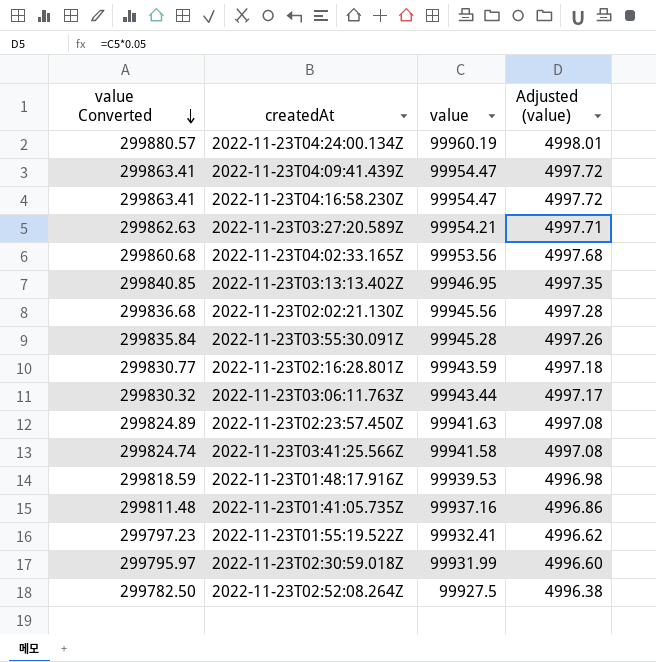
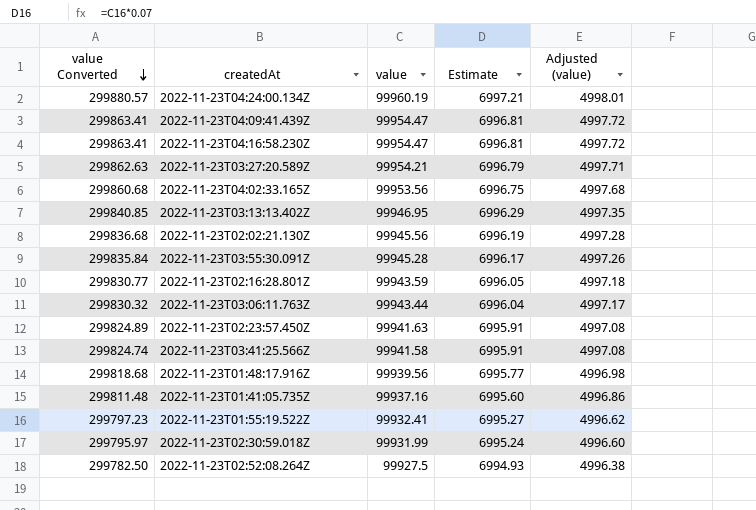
column Estimate | formula: none -> [value] * 0.07
2022-11-23T01:48:17.916Z | value Converted: 299818.59 -> 299818.68
2022-11-23T01:48:17.916Z | value: 99939.53 -> 99939.56

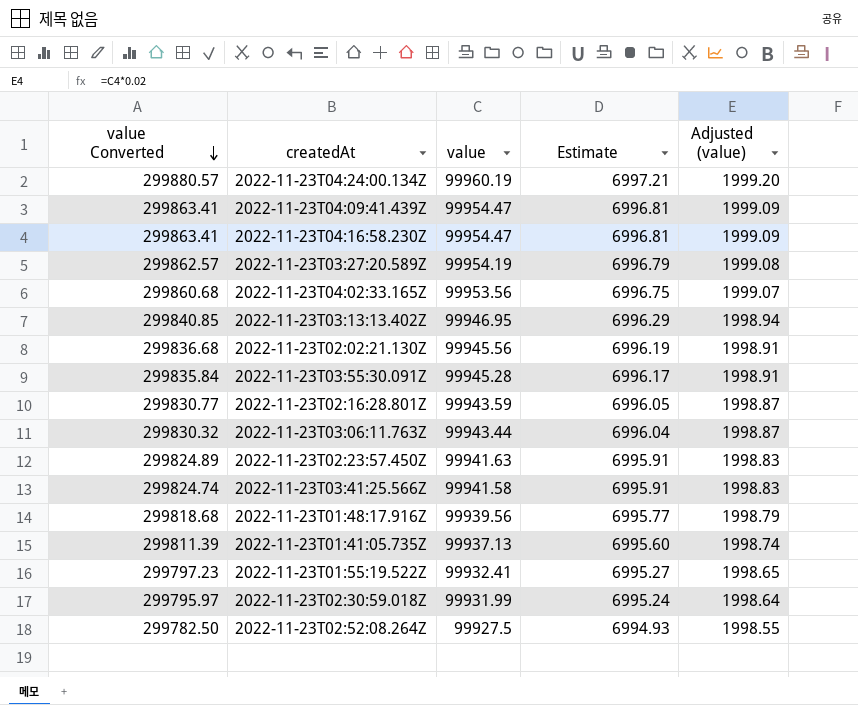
column Adjusted (value) | formula: [value] * 0.05 -> [value] * 0.02
2022-11-23T03:27:20.589Z | value Converted: 299862.63 -> 299862.57
2022-11-23T03:27:20.589Z | value: 99954.21 -> 99954.19
2022-11-23T01:41:05.735Z | value Converted: 299811.48 -> 299811.39
2022-11-23T01:41:05.735Z | value: 99937.16 -> 99937.13

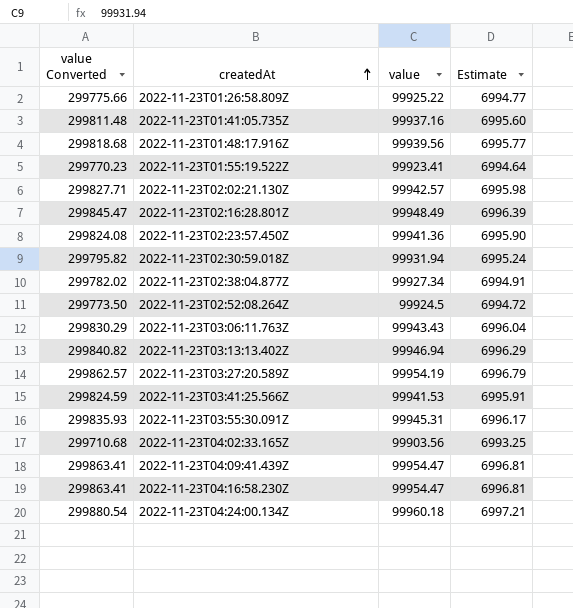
row order: value Converted descending -> createdAt ascending
column Adjusted (value) | formula: [value] * 0.02 -> none
row 2022-11-23T01:26:58.809Z: none -> 299775.66 | 99925.22 | 6994.77
2022-11-23T01:41:05.735Z | value Converted: 299811.39 -> 299811.48
2022-11-23T01:41:05.735Z | value: 99937.13 -> 99937.16
2022-11-23T01:55:19.522Z | value Converted: 299797.23 -> 299770.23
2022-11-23T01:55:19.522Z | value: 99932.41 -> 99923.41
2022-11-23T01:55:19.522Z | Estimate: 6995.27 -> 6994.64
2022-11-23T02:02:21.130Z | value Converted: 299836.68 -> 299827.71
2022-11-23T02:02:21.130Z | value: 99945.56 -> 99942.57
2022-11-23T02:02:21.130Z | Estimate: 6996.19 -> 6995.98
2022-11-23T02:16:28.801Z | value Converted: 299830.77 -> 299845.47
2022-11-23T02:16:28.801Z | value: 99943.59 -> 99948.49
2022-11-23T02:16:28.801Z | Estimate: 6996.05 -> 6996.39
2022-11-23T02:23:57.450Z | value Converted: 299824.89 -> 299824.08
2022-11-23T02:23:57.450Z | value: 99941.63 -> 99941.36
2022-11-23T02:23:57.450Z | Estimate: 6995.91 -> 6995.90
2022-11-23T02:30:59.018Z | value Converted: 299795.97 -> 299795.82
2022-11-23T02:30:59.018Z | value: 99931.99 -> 99931.94
row 2022-11-23T02:38:04.877Z: none -> 299782.02 | 99927.34 | 6994.91
2022-11-23T02:52:08.264Z | value Converted: 299782.50 -> 299773.50
2022-11-23T02:52:08.264Z | value: 99927.5 -> 99924.5
2022-11-23T02:52:08.264Z | Estimate: 6994.93 -> 6994.72
2022-11-23T03:06:11.763Z | value Converted: 299830.32 -> 299830.29
2022-11-23T03:06:11.763Z | value: 99943.44 -> 99943.43
2022-11-23T03:13:13.402Z | value Converted: 299840.85 -> 299840.82
2022-11-23T03:13:13.402Z | value: 99946.95 -> 99946.94
2022-11-23T03:41:25.566Z | value Converted: 299824.74 -> 299824.59
2022-11-23T03:41:25.566Z | value: 99941.58 -> 99941.53
2022-11-23T03:55:30.091Z | value Converted: 299835.84 -> 299835.93
2022-11-23T03:55:30.091Z | value: 99945.28 -> 99945.31
2022-11-23T04:02:33.165Z | value Converted: 299860.68 -> 299710.68
2022-11-23T04:02:33.165Z | value: 99953.56 -> 99903.56
2022-11-23T04:02:33.165Z | Estimate: 6996.75 -> 6993.25
2022-11-23T04:24:00.134Z | value Converted: 299880.57 -> 299880.54
2022-11-23T04:24:00.134Z | value: 99960.19 -> 99960.18

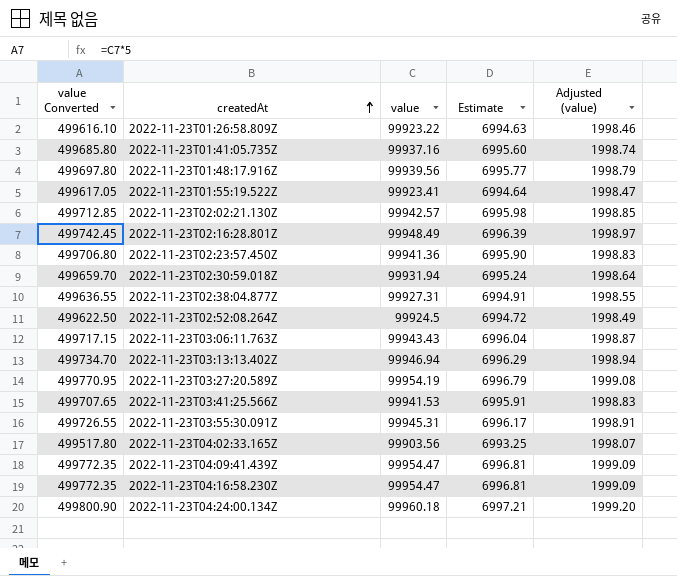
column value Converted | formula: [value] * 3 -> [value] * 5
column Adjusted (value) | formula: none -> [value] * 0.02
2022-11-23T01:26:58.809Z | value: 99925.22 -> 99923.22
2022-11-23T01:26:58.809Z | Estimate: 6994.77 -> 6994.63
2022-11-23T02:38:04.877Z | value: 99927.34 -> 99927.31

